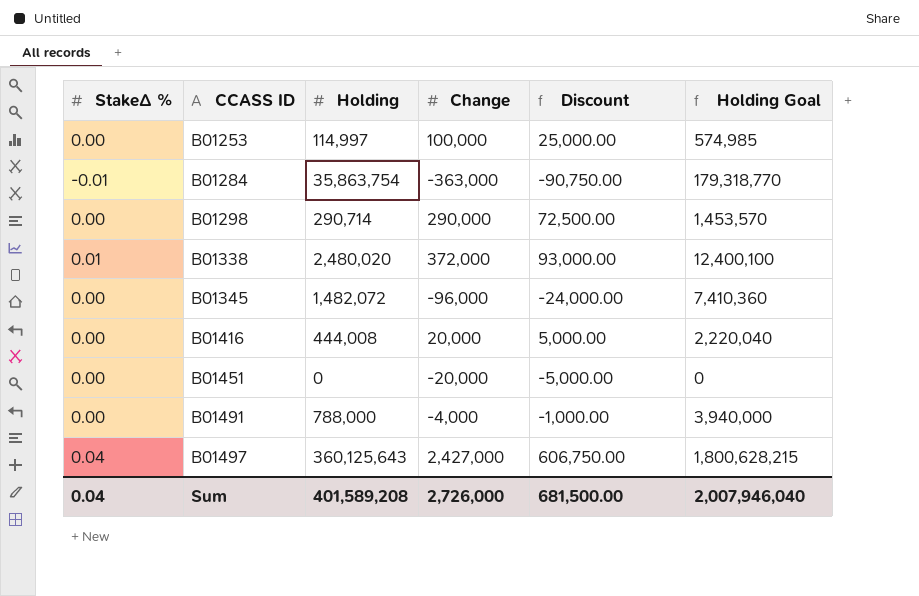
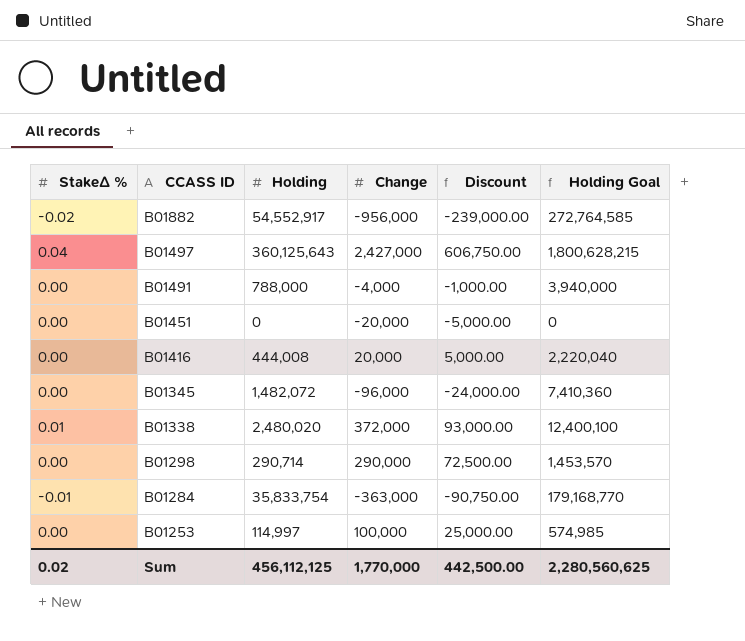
row order: CCASS ID ascending -> CCASS ID descending
row B01882: none -> -0.02 | 54,552,917 | -956,000 | -239,000.00 | 272,764,585
B01284 | Holding: 35,863,754 -> 35,833,754
B01284 | Holding Goal: 179,318,770 -> 179,168,770
Sum | StakeΔ %: 0.04 -> 0.02
Sum | Holding: 401,589,208 -> 456,112,125
Sum | Change: 2,726,000 -> 1,770,000
Sum | Discount: 681,500.00 -> 442,500.00
Sum | Holding Goal: 2,007,946,040 -> 2,280,560,625

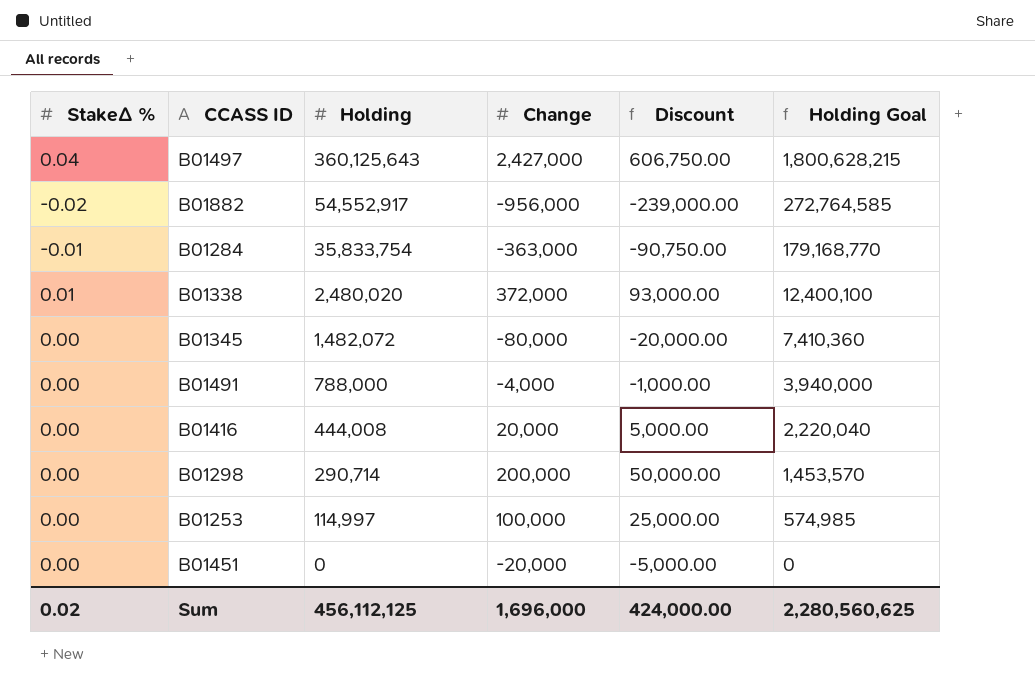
row order: CCASS ID descending -> Holding descending
B01345 | Change: -96,000 -> -80,000
B01345 | Discount: -24,000.00 -> -20,000.00
B01298 | Change: 290,000 -> 200,000
B01298 | Discount: 72,500.00 -> 50,000.00
Sum | Change: 1,770,000 -> 1,696,000
Sum | Discount: 442,500.00 -> 424,000.00

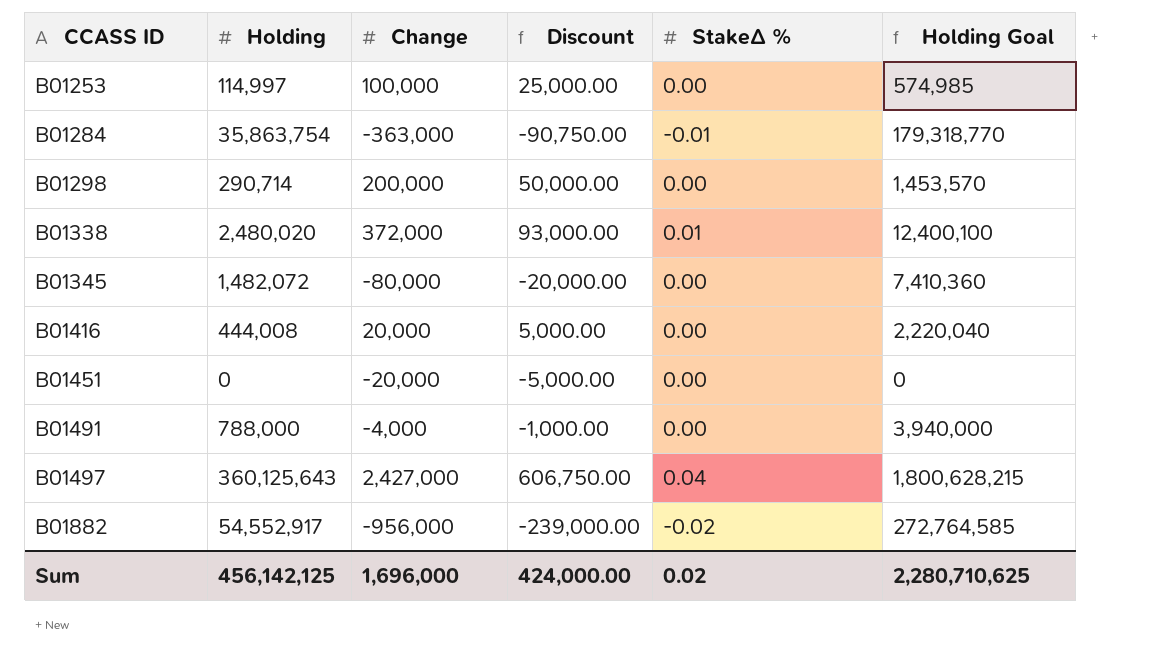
row order: Holding descending -> CCASS ID ascending
column StakeΔ % | position: 1 -> 5
B01284 | Holding: 35,833,754 -> 35,863,754
B01284 | Holding Goal: 179,168,770 -> 179,318,770
Sum | Holding: 456,112,125 -> 456,142,125
Sum | Holding Goal: 2,280,560,625 -> 2,280,710,625

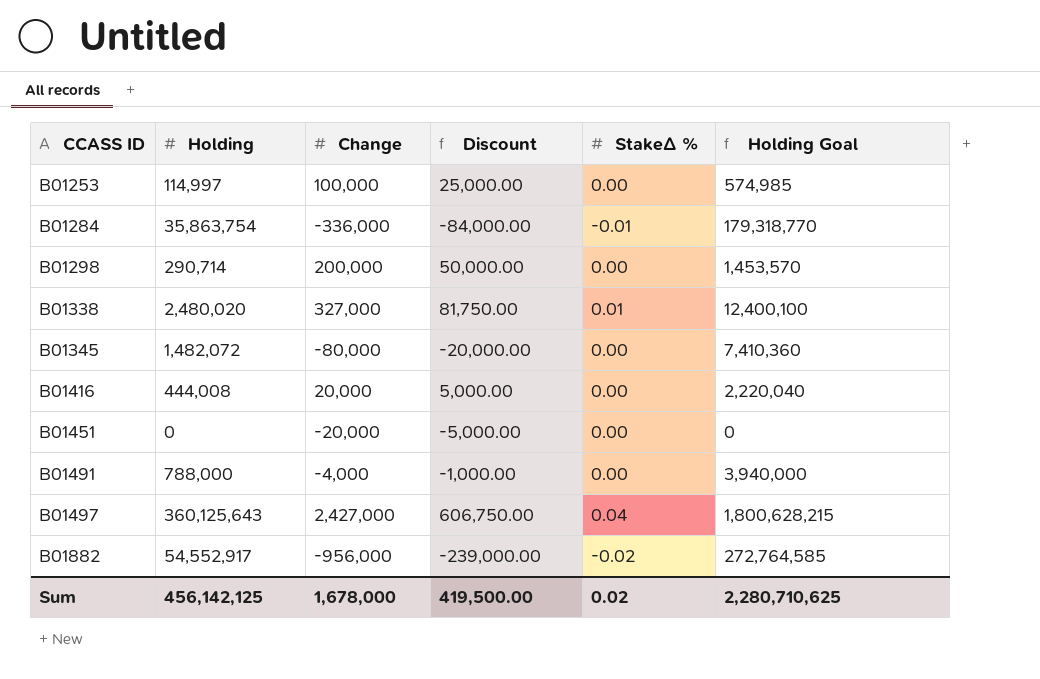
B01284 | Change: -363,000 -> -336,000
B01284 | Discount: -90,750.00 -> -84,000.00
B01338 | Change: 372,000 -> 327,000
B01338 | Discount: 93,000.00 -> 81,750.00
Sum | Change: 1,696,000 -> 1,678,000
Sum | Discount: 424,000.00 -> 419,500.00

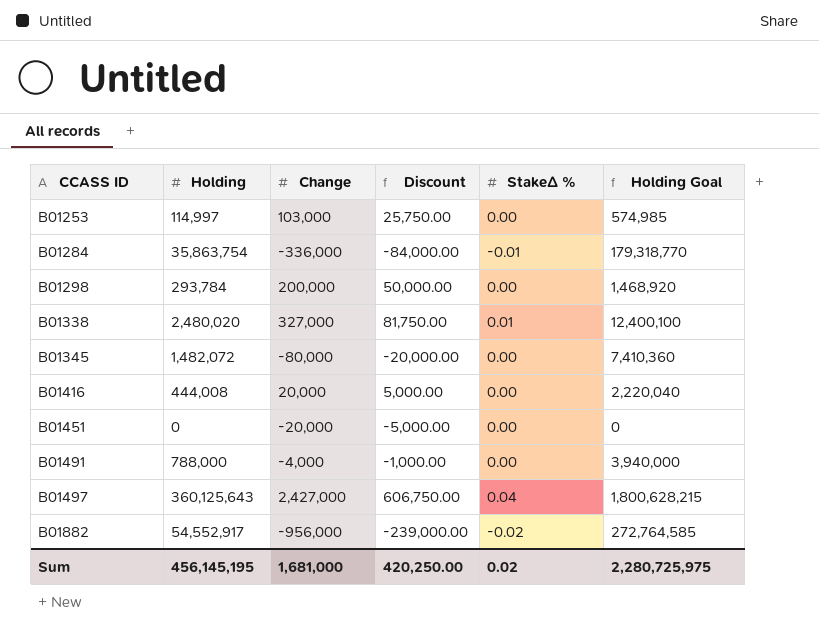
B01253 | Change: 100,000 -> 103,000
B01253 | Discount: 25,000.00 -> 25,750.00
B01298 | Holding: 290,714 -> 293,784
B01298 | Holding Goal: 1,453,570 -> 1,468,920
Sum | Holding: 456,142,125 -> 456,145,195
Sum | Change: 1,678,000 -> 1,681,000
Sum | Discount: 419,500.00 -> 420,250.00
Sum | Holding Goal: 2,280,710,625 -> 2,280,725,975

